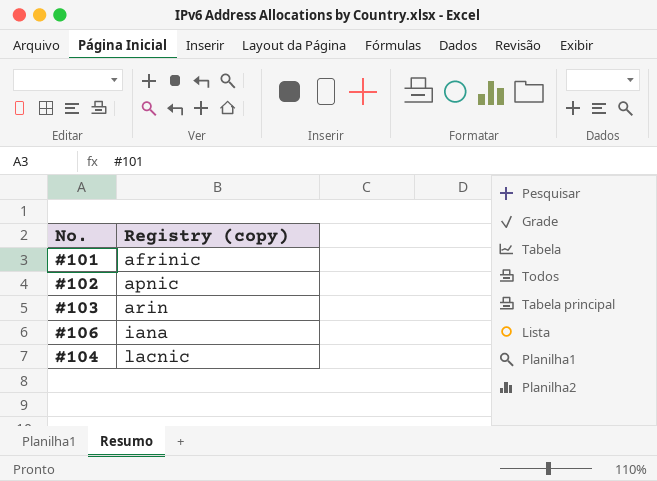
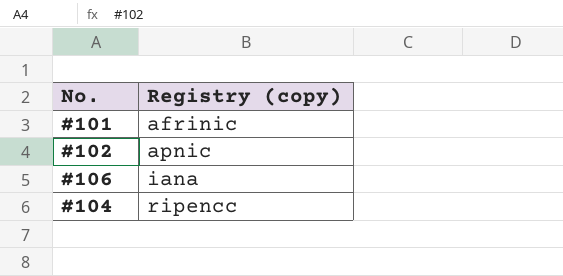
row #103: arin -> none
#104 | Registry (copy): lacnic -> ripencc

